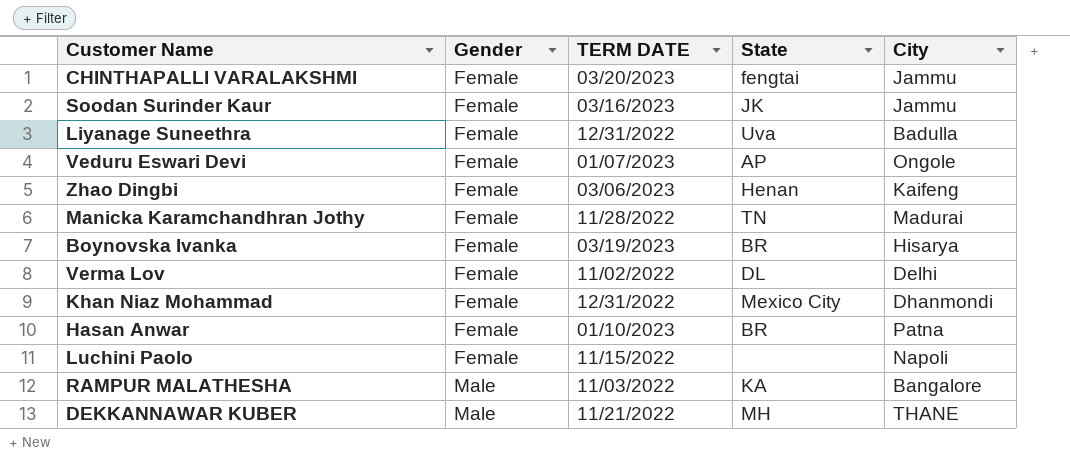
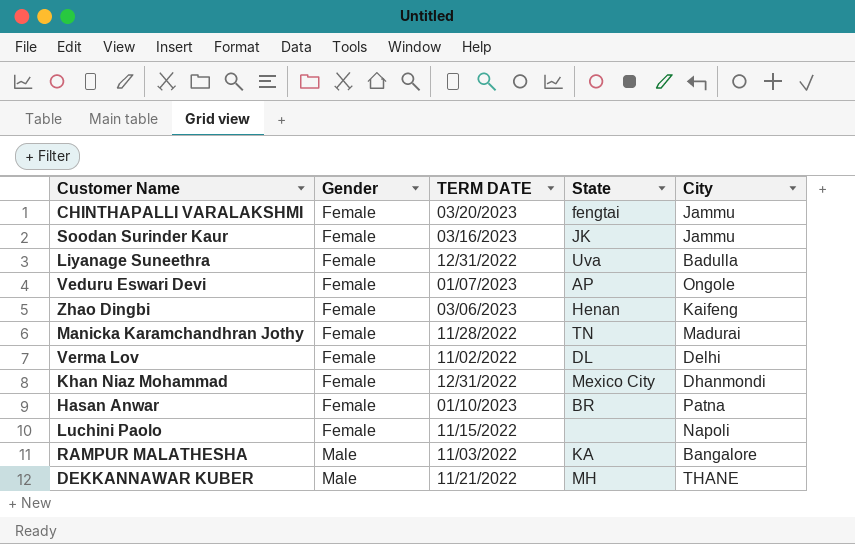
row Boynovska Ivanka: Female | 03/19/2023 | BR | Hisarya -> none

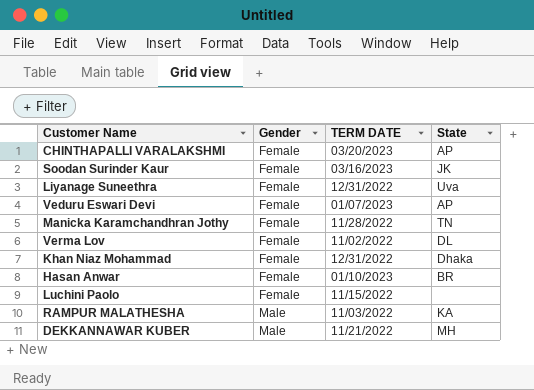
column City | position: 5 -> none
row Zhao Dingbi: Female | 03/06/2023 | Henan | Kaifeng -> none
CHINTHAPALLI VARALAKSHMI | State: fengtai -> AP
Khan Niaz Mohammad | State: Mexico City -> Dhaka

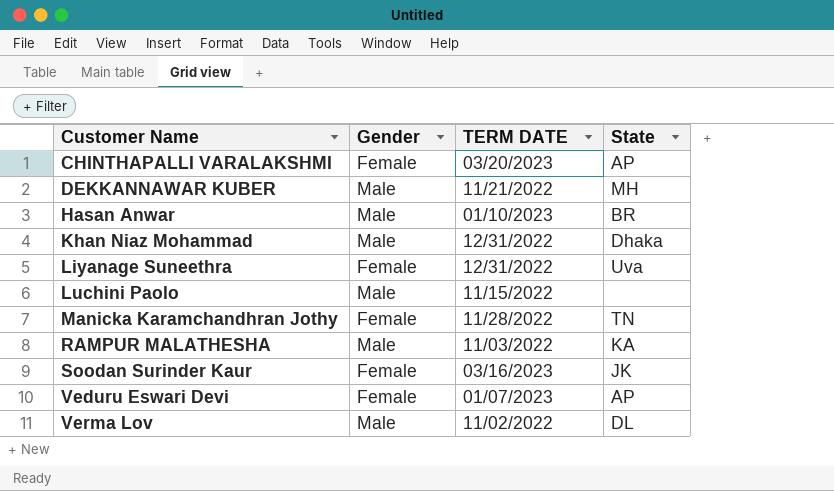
row order: Gender ascending -> Customer Name ascending
Hasan Anwar | Gender: Female -> Male
Khan Niaz Mohammad | Gender: Female -> Male
Luchini Paolo | Gender: Female -> Male
Verma Lov | Gender: Female -> Male

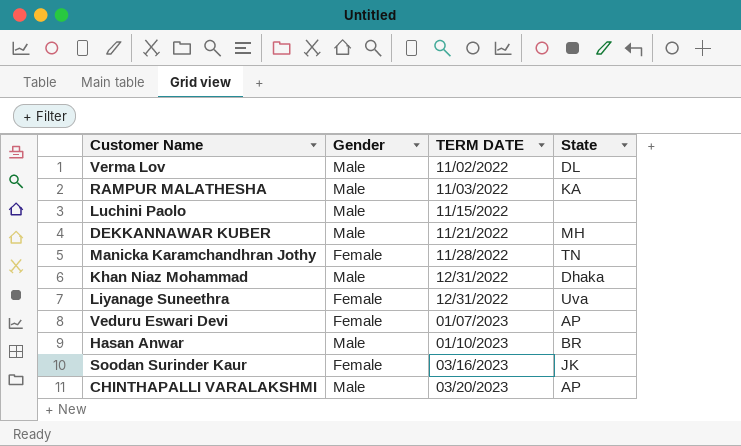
row order: Customer Name ascending -> TERM DATE ascending
CHINTHAPALLI VARALAKSHMI | Gender: Female -> Male

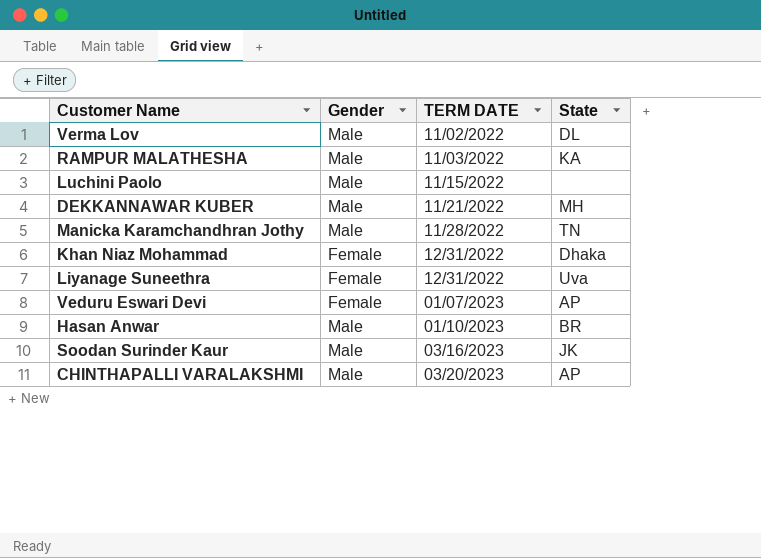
Manicka Karamchandhran Jothy | Gender: Female -> Male
Khan Niaz Mohammad | Gender: Male -> Female
Soodan Surinder Kaur | Gender: Female -> Male

